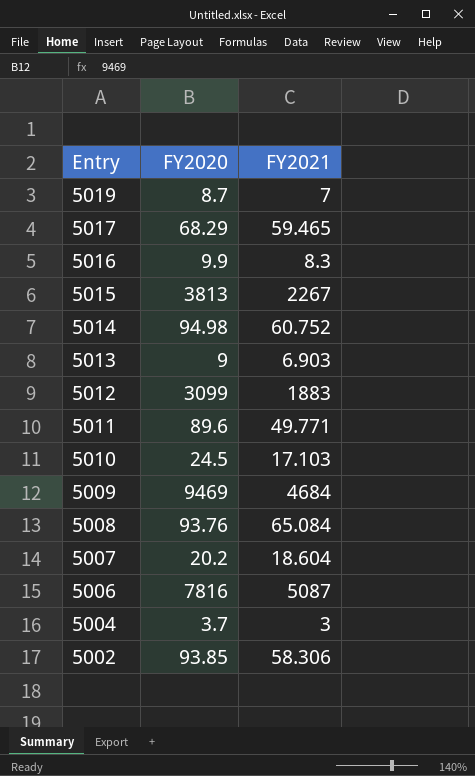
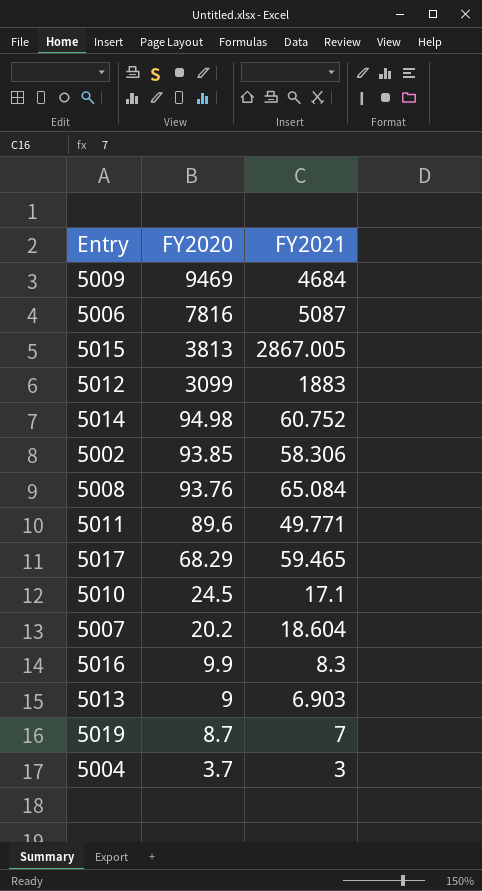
row order: Entry descending -> FY2020 descending
5015 | FY2021: 2267 -> 2867.005
5010 | FY2021: 17.103 -> 17.1

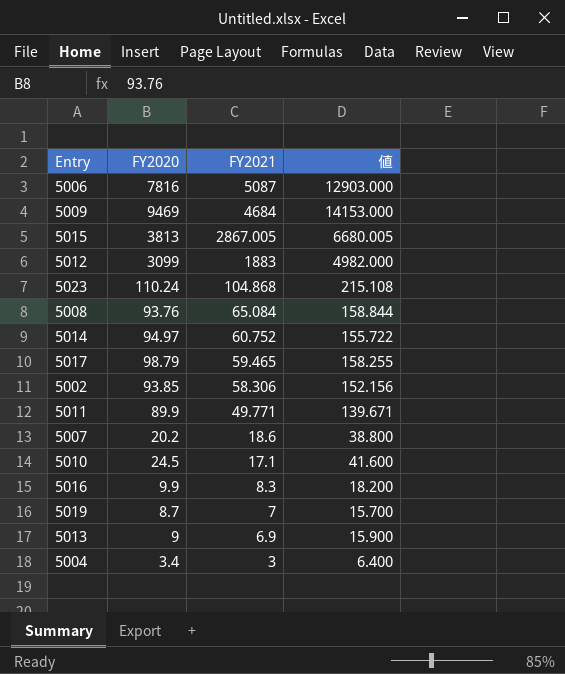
row order: FY2020 descending -> FY2021 descending
column 値 | formula: none -> [FY2020] + [FY2021]
row 5023: none -> 110.24 | 104.868 | 215.108
5014 | FY2020: 94.98 -> 94.97
5017 | FY2020: 68.29 -> 98.79
5011 | FY2020: 89.6 -> 89.9
5007 | FY2021: 18.604 -> 18.6
5013 | FY2021: 6.903 -> 6.9
5004 | FY2020: 3.7 -> 3.4

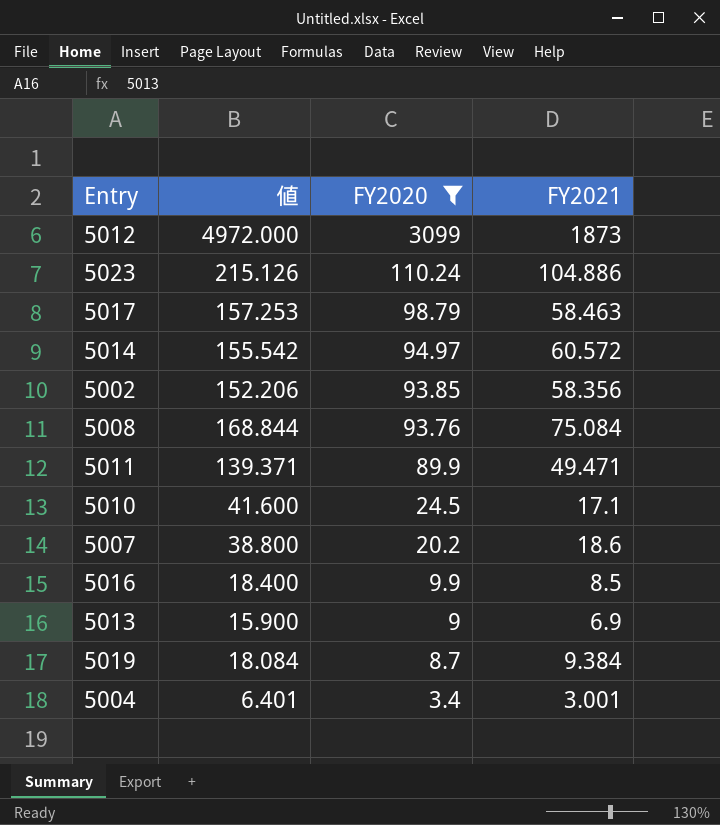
filter: none -> FY2020 <= 3099
row order: FY2021 descending -> FY2020 descending
column 値 | position: 4 -> 2
5012 | 値: 4982.000 -> 4972.000
5012 | FY2021: 1883 -> 1873
5023 | 値: 215.108 -> 215.126
5023 | FY2021: 104.868 -> 104.886
5017 | 値: 158.255 -> 157.253
5017 | FY2021: 59.465 -> 58.463
5014 | 値: 155.722 -> 155.542
5014 | FY2021: 60.752 -> 60.572
5002 | 値: 152.156 -> 152.206
5002 | FY2021: 58.306 -> 58.356
5008 | 値: 158.844 -> 168.844
5008 | FY2021: 65.084 -> 75.084
5011 | 値: 139.671 -> 139.371
5011 | FY2021: 49.771 -> 49.471
5016 | 値: 18.200 -> 18.400
5016 | FY2021: 8.3 -> 8.5
5019 | 値: 15.700 -> 18.084
5019 | FY2021: 7 -> 9.384
5004 | 値: 6.400 -> 6.401
5004 | FY2021: 3 -> 3.001

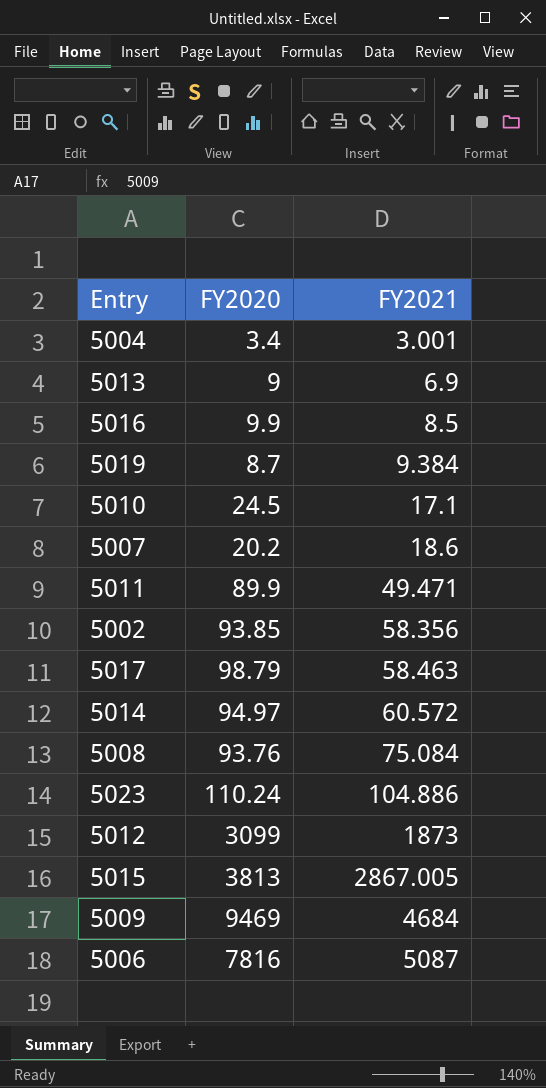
filter: FY2020 <= 3099 -> none
row order: FY2020 descending -> FY2021 ascending
column 値 | formula: [FY2020] + [FY2021] -> none

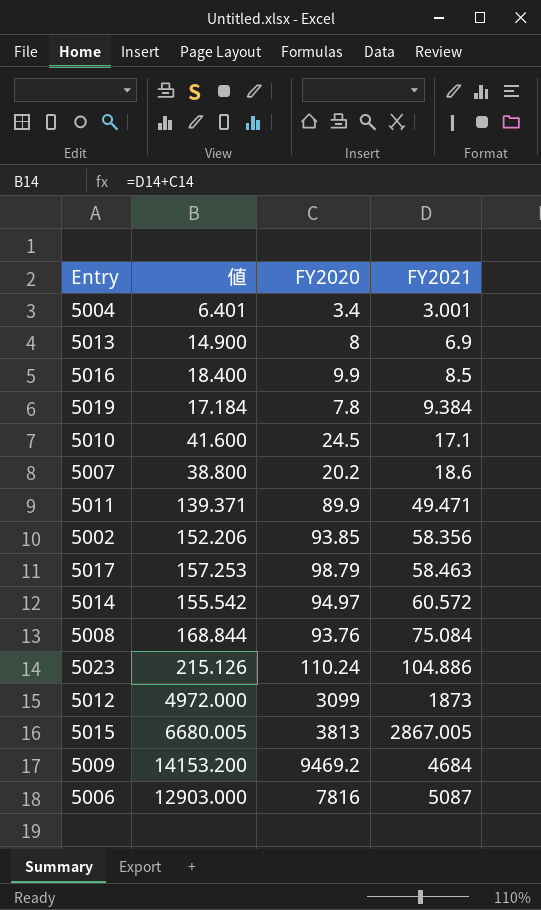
column 値 | formula: none -> [FY2020] + [FY2021]
5013 | FY2020: 9 -> 8
5019 | FY2020: 8.7 -> 7.8
5009 | FY2020: 9469 -> 9469.2

